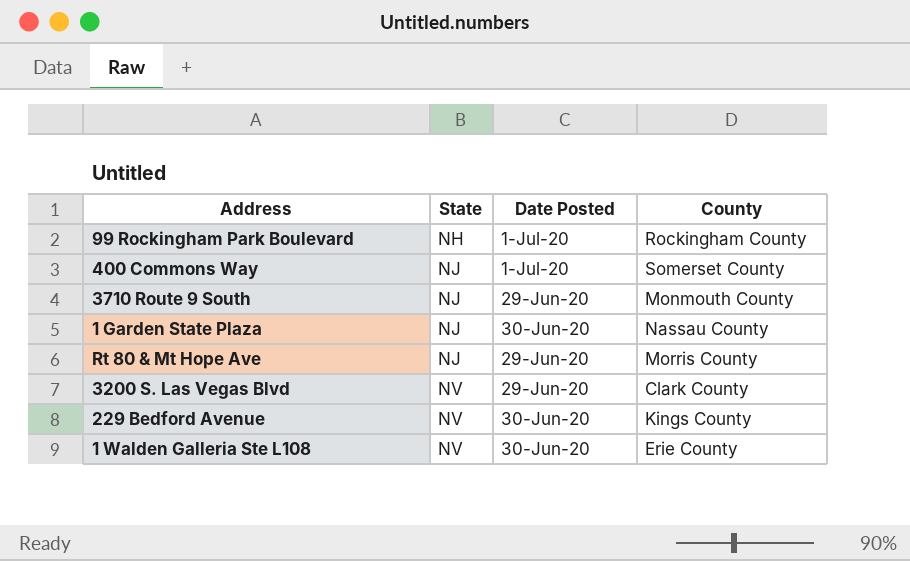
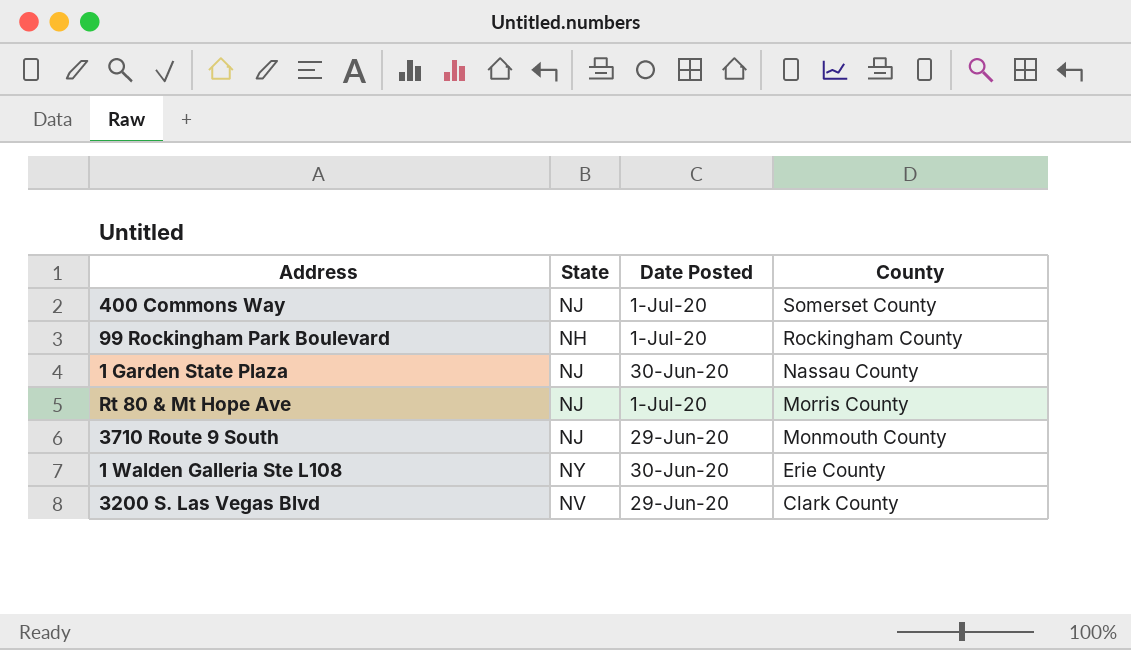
row order: State ascending -> County descending
row 229 Bedford Avenue: NV | 30-Jun-20 | Kings County -> none
Rt 80 & Mt Hope Ave | Date Posted: 29-Jun-20 -> 1-Jul-20
1 Walden Galleria Ste L108 | State: NV -> NY

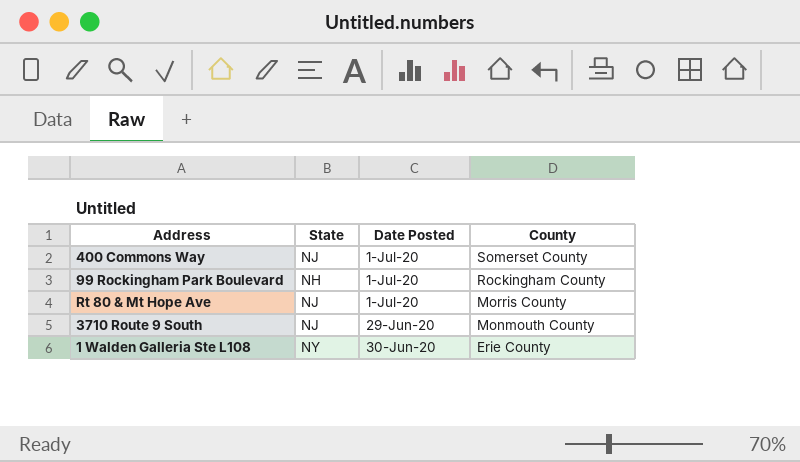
row 1 Garden State Plaza: NJ | 30-Jun-20 | Nassau County -> none
row 3200 S. Las Vegas Blvd: NV | 29-Jun-20 | Clark County -> none

